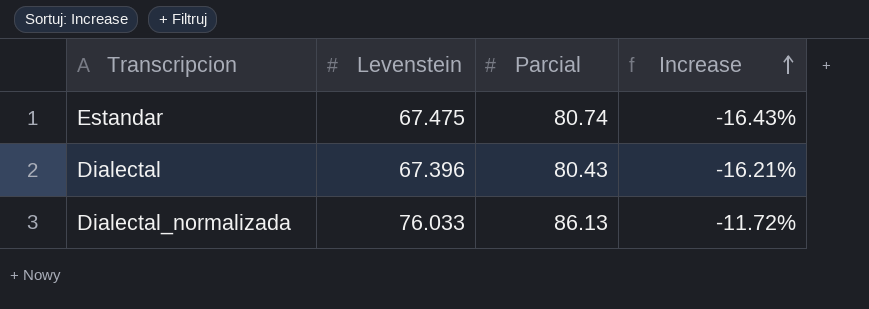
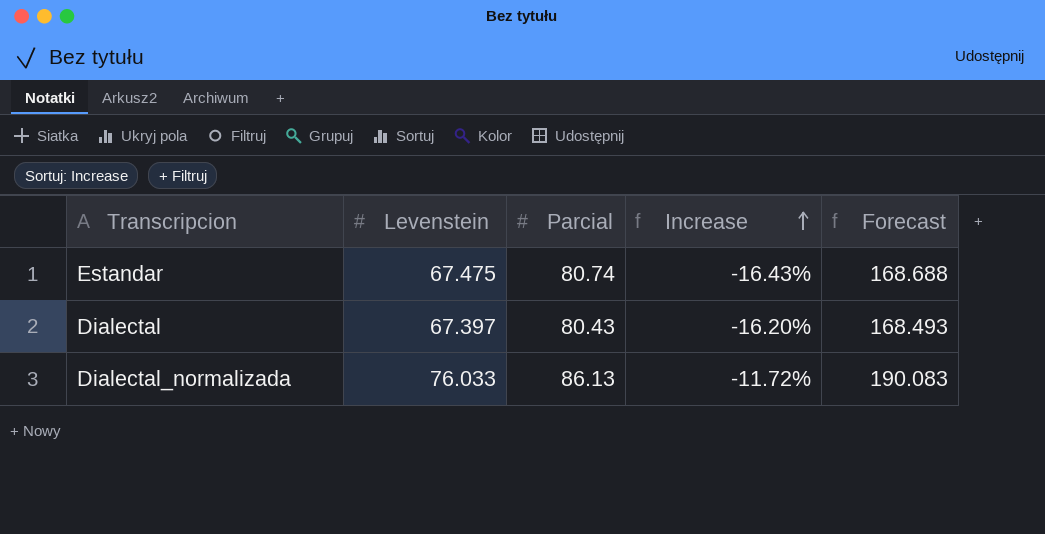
column Forecast | formula: none -> [Levenstein] * 2.5
Dialectal | Levenstein: 67.396 -> 67.397
Dialectal | Increase: -16.21% -> -16.20%

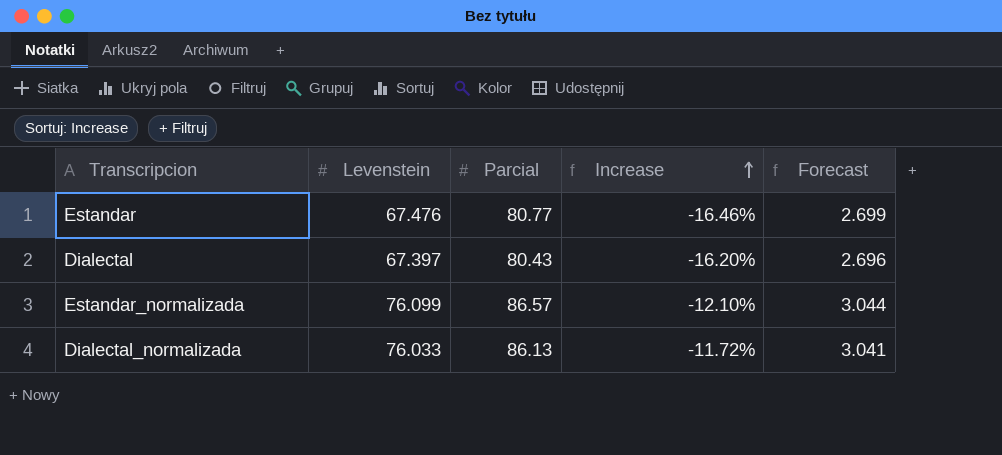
column Forecast | formula: [Levenstein] * 2.5 -> [Levenstein] * 0.04
Estandar | Levenstein: 67.475 -> 67.476
Estandar | Parcial: 80.74 -> 80.77
Estandar | Increase: -16.43% -> -16.46%
row Estandar_normalizada: none -> 76.099 | 86.57 | -12.10% | 3.044

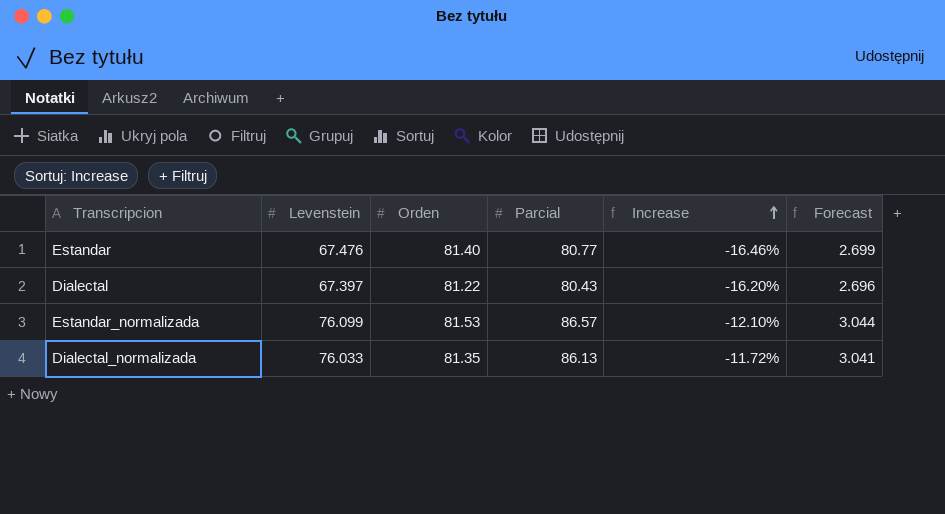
column Orden | position: none -> 3

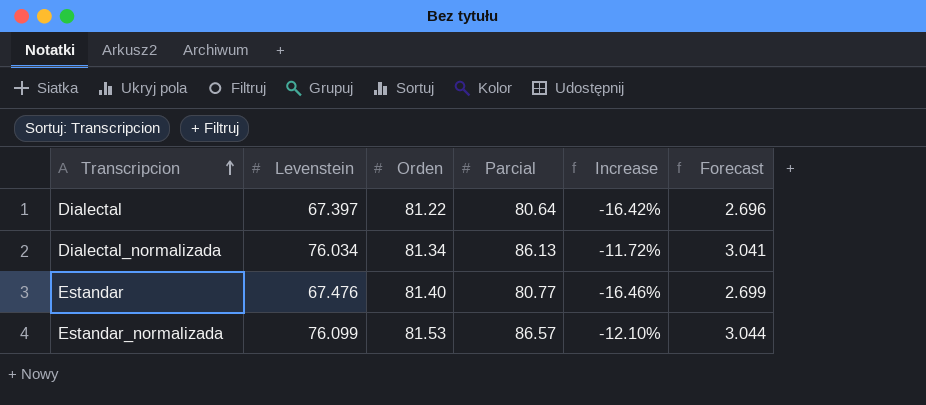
row order: Increase ascending -> Transcripcion ascending
Dialectal | Parcial: 80.43 -> 80.64
Dialectal | Increase: -16.20% -> -16.42%
Dialectal_normalizada | Levenstein: 76.033 -> 76.034
Dialectal_normalizada | Orden: 81.35 -> 81.34

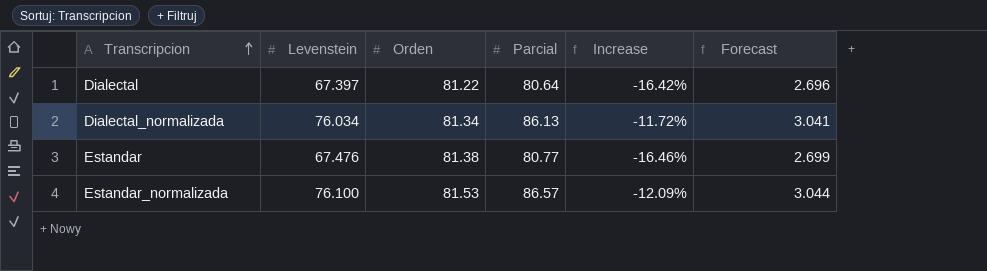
Estandar | Orden: 81.40 -> 81.38
Estandar_normalizada | Levenstein: 76.099 -> 76.100
Estandar_normalizada | Increase: -12.10% -> -12.09%

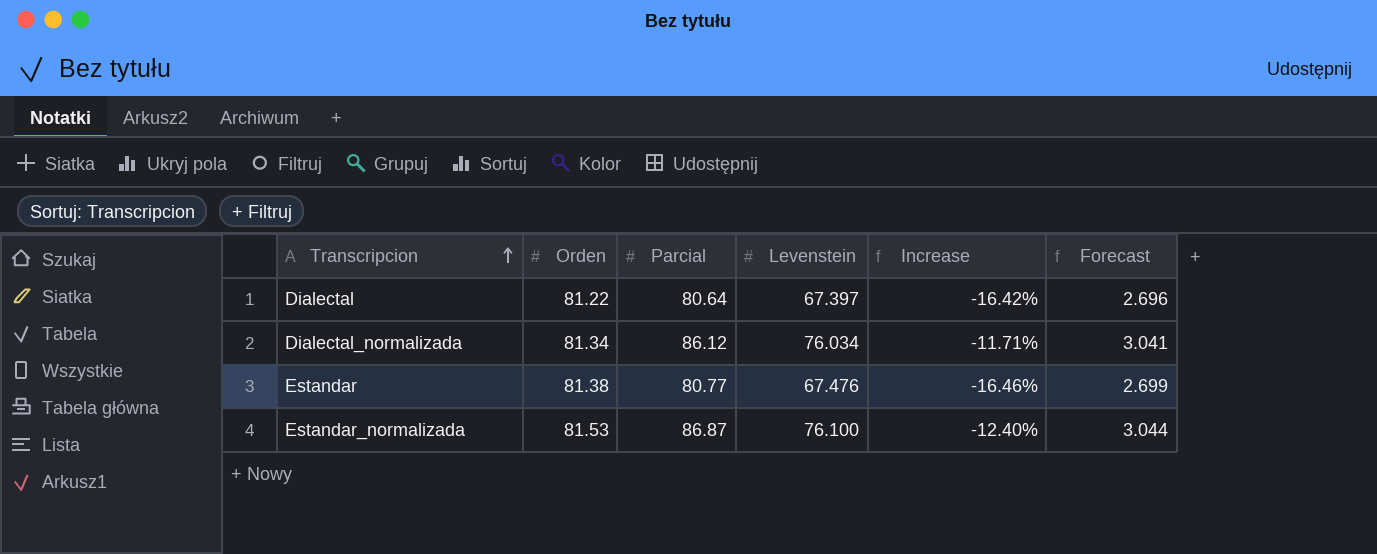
column Levenstein | position: 2 -> 4
Dialectal_normalizada | Parcial: 86.13 -> 86.12
Dialectal_normalizada | Increase: -11.72% -> -11.71%
Estandar_normalizada | Parcial: 86.57 -> 86.87
Estandar_normalizada | Increase: -12.09% -> -12.40%

